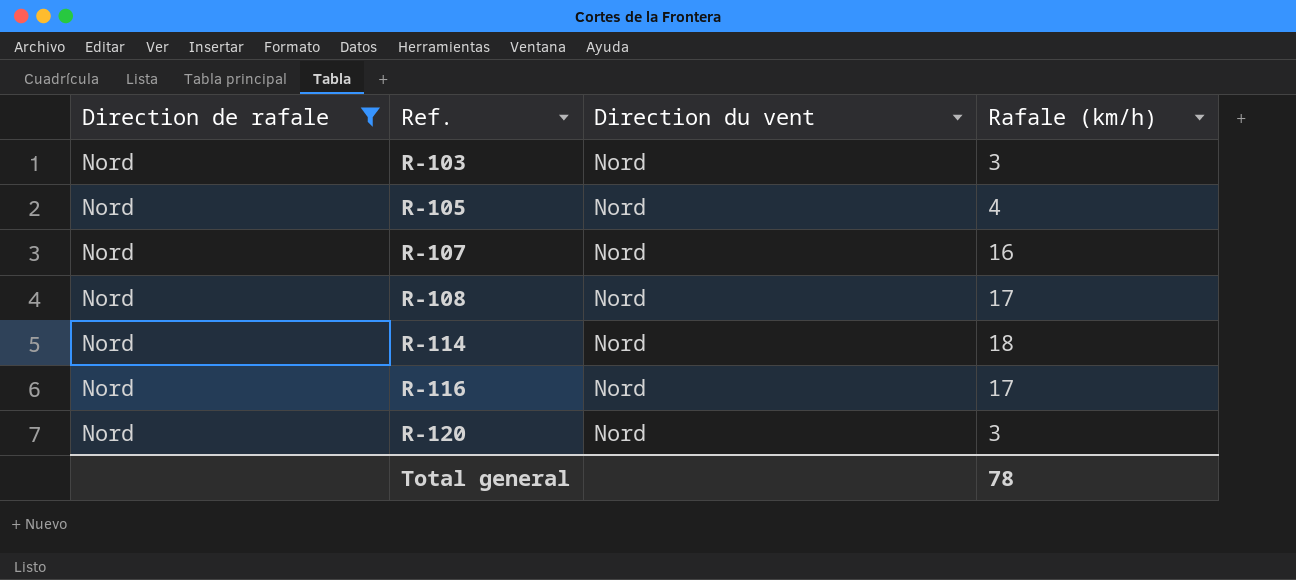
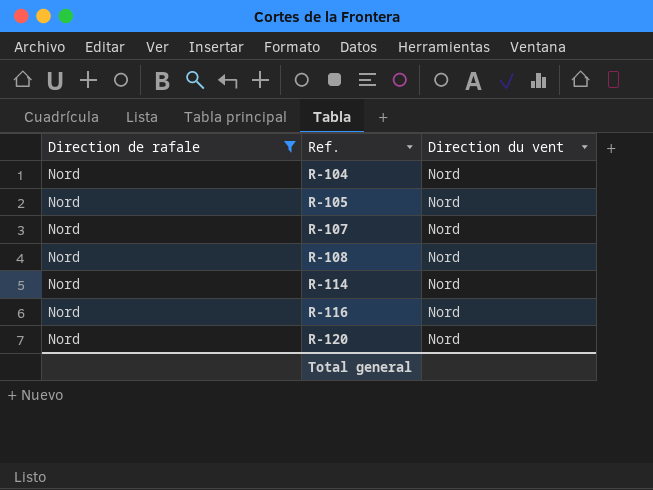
column Rafale (km/h) | position: 4 -> none
row R-103: Nord | Nord | 3 -> none
row R-104: none -> Nord | Nord

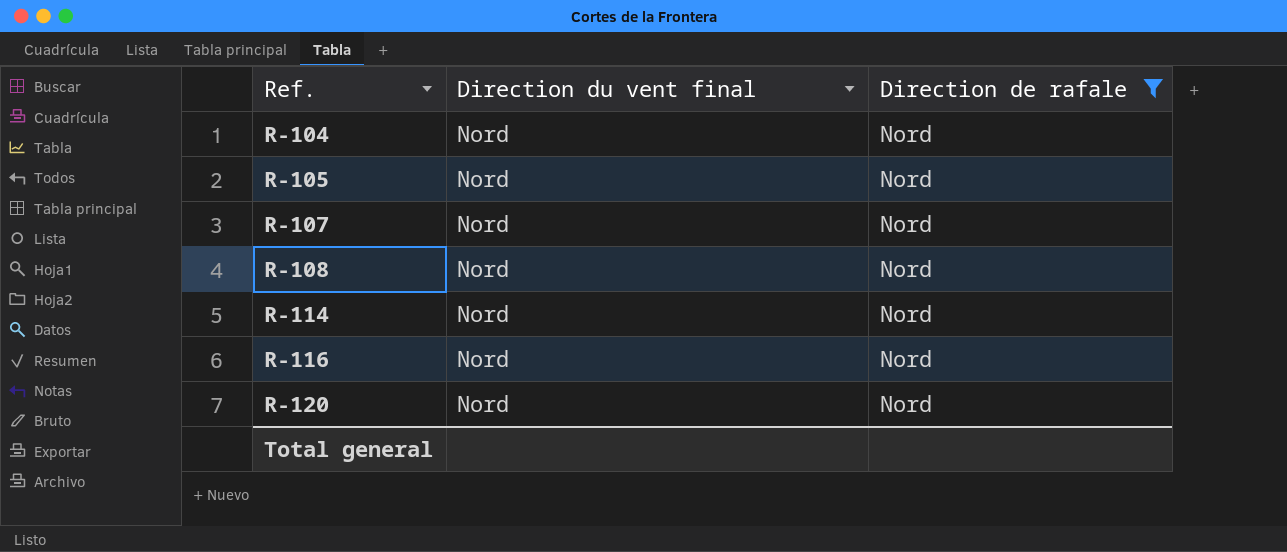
column name: Direction du vent -> Direction du vent final
column Direction de rafale | position: 1 -> 3

